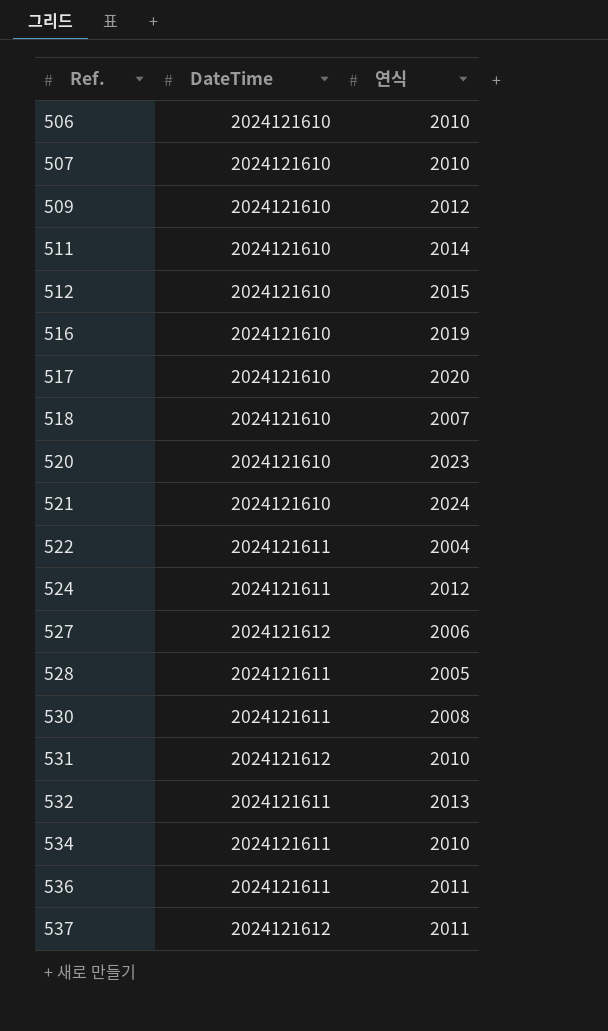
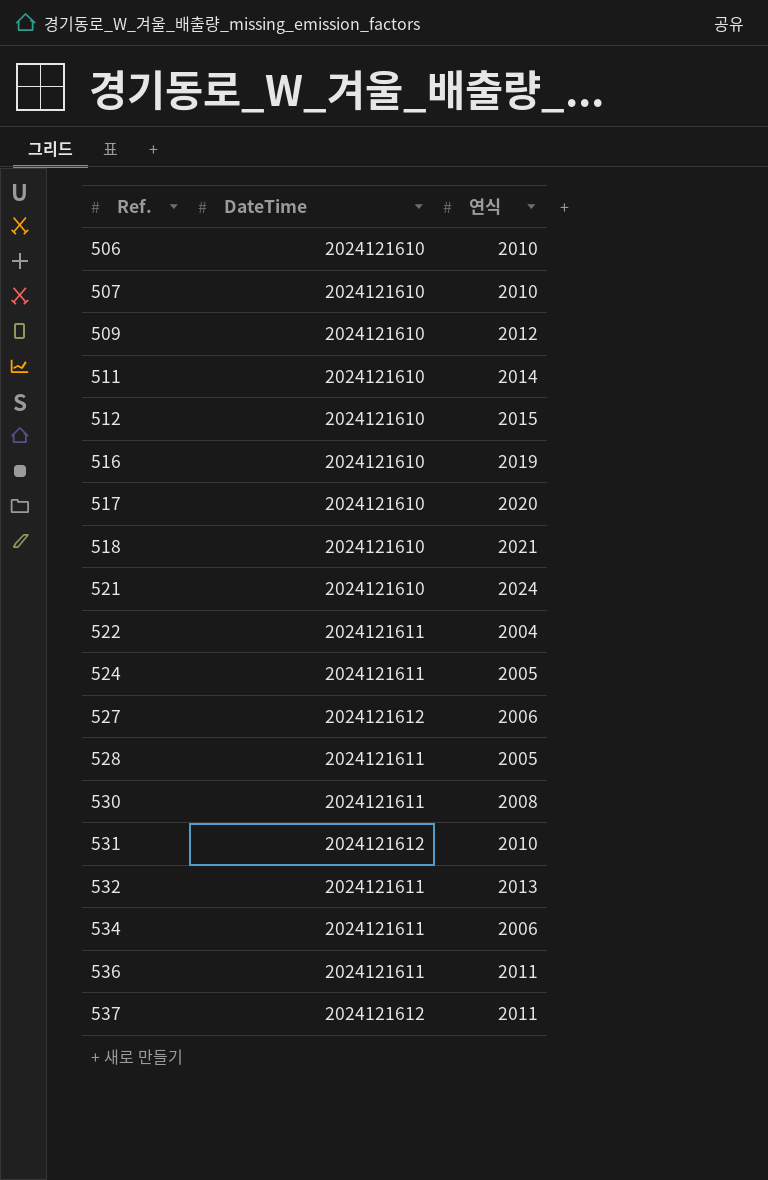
row 520: 2024121610 | 2023 -> none
518 | 연식: 2007 -> 2021
524 | 연식: 2012 -> 2005
534 | 연식: 2010 -> 2006

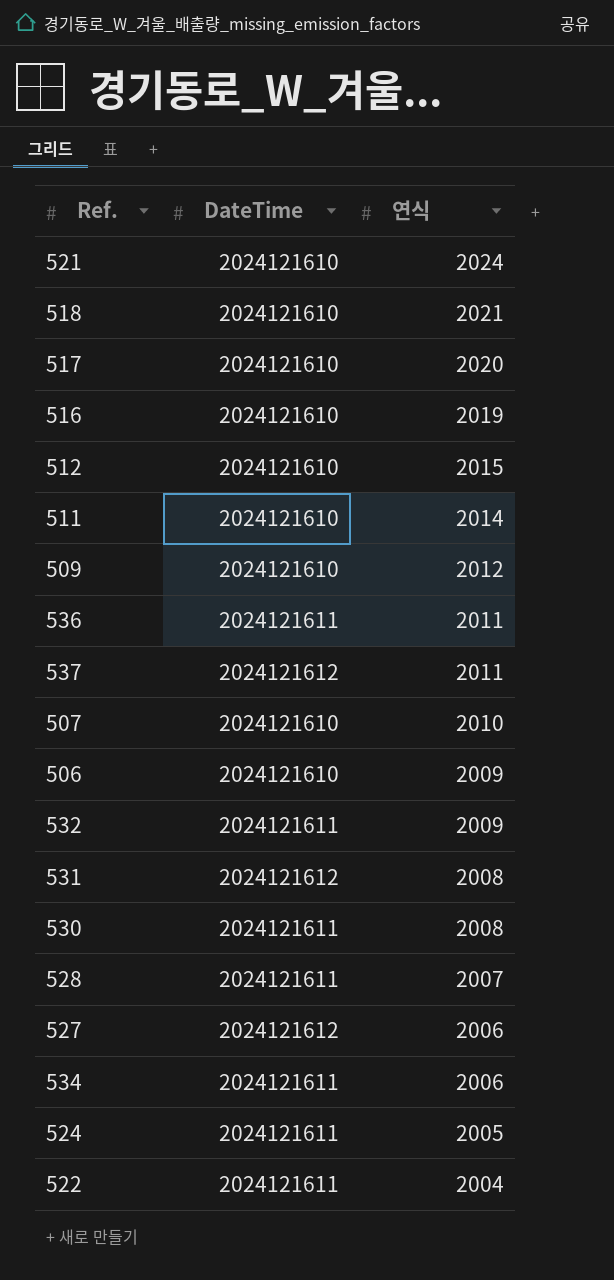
row order: Ref. ascending -> 연식 descending
506 | 연식: 2010 -> 2009
532 | 연식: 2013 -> 2009
531 | 연식: 2010 -> 2008
528 | 연식: 2005 -> 2007

